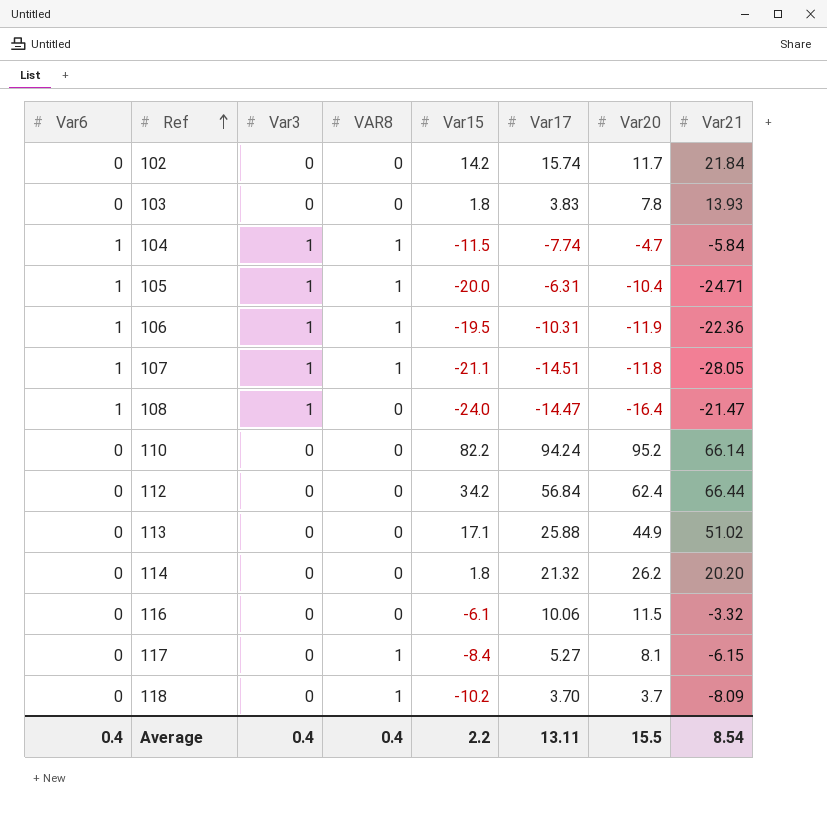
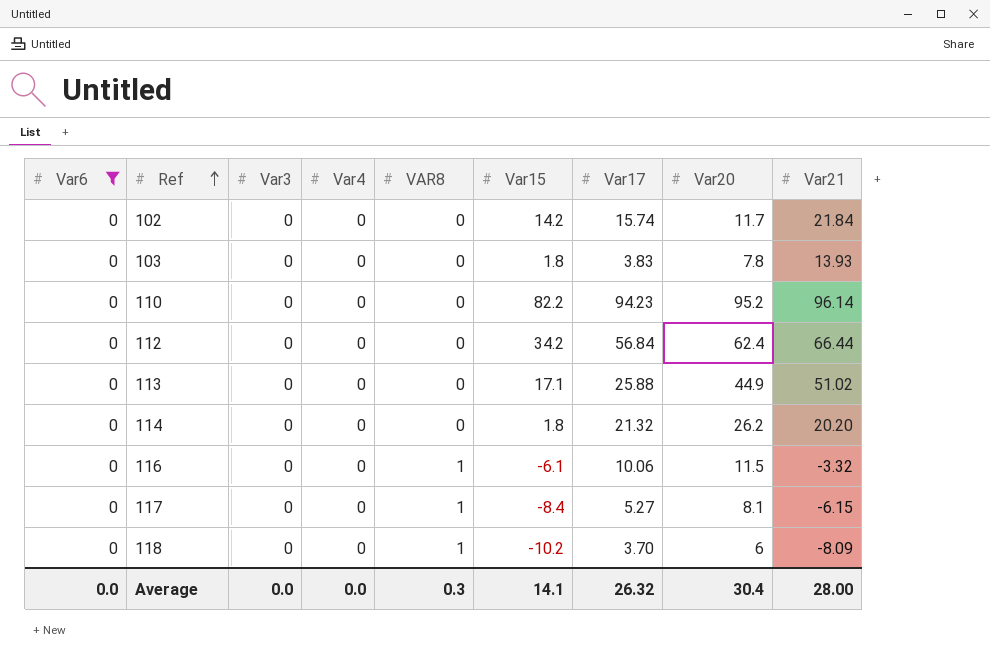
filter: none -> Var6 = 0
column Var4 | position: none -> 4
110 | Var17: 94.24 -> 94.23
110 | Var21: 66.14 -> 96.14
116 | VAR8: 0 -> 1
118 | Var20: 3.7 -> 6
Average | Var6: 0.4 -> 0.0
Average | Var3: 0.4 -> 0.0
Average | VAR8: 0.4 -> 0.3
Average | Var15: 2.2 -> 14.1
Average | Var17: 13.11 -> 26.32
Average | Var20: 15.5 -> 30.4
Average | Var21: 8.54 -> 28.00

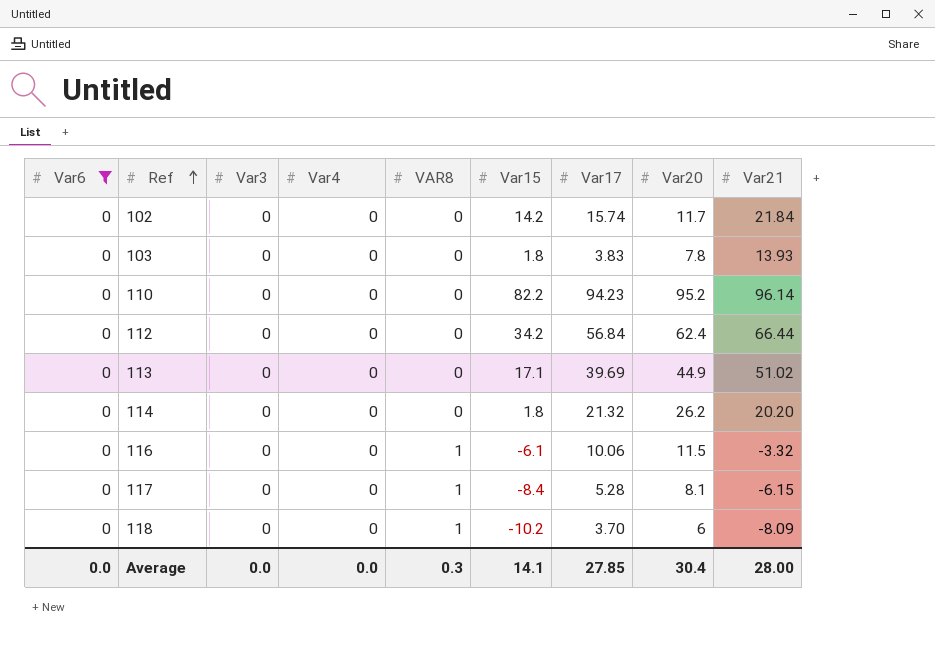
113 | Var17: 25.88 -> 39.69
117 | Var17: 5.27 -> 5.28
Average | Var17: 26.32 -> 27.85

